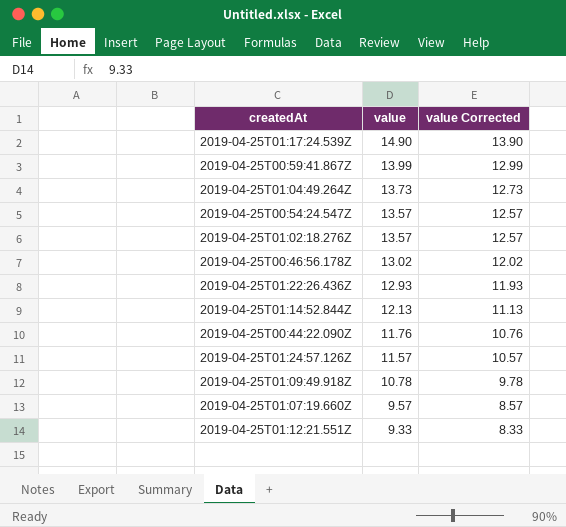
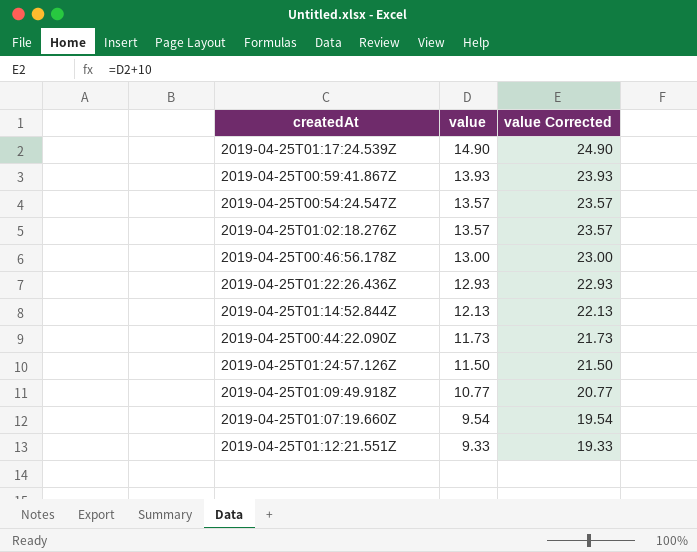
column value Corrected | formula: [value] - 1 -> [value] + 10
row 2019-04-25T01:04:49.264Z: 13.73 | 12.73 -> none
2019-04-25T00:59:41.867Z | value: 13.99 -> 13.93
2019-04-25T00:46:56.178Z | value: 13.02 -> 13.00
2019-04-25T00:44:22.090Z | value: 11.76 -> 11.73
2019-04-25T01:24:57.126Z | value: 11.57 -> 11.50
2019-04-25T01:09:49.918Z | value: 10.78 -> 10.77
2019-04-25T01:07:19.660Z | value: 9.57 -> 9.54

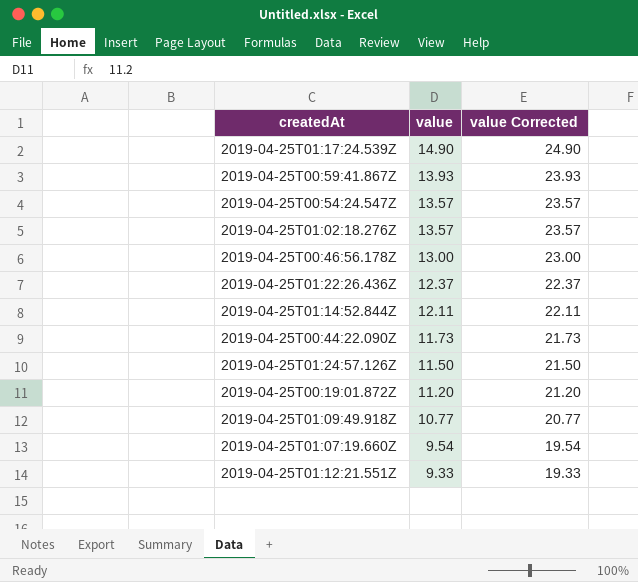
2019-04-25T01:22:26.436Z | value: 12.93 -> 12.37
2019-04-25T01:22:26.436Z | value Corrected: 22.93 -> 22.37
2019-04-25T01:14:52.844Z | value: 12.13 -> 12.11
2019-04-25T01:14:52.844Z | value Corrected: 22.13 -> 22.11
row 2019-04-25T00:19:01.872Z: none -> 11.20 | 21.20

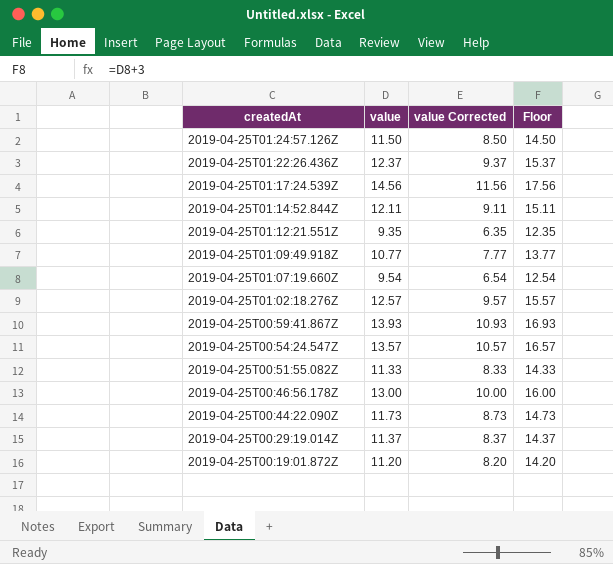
row order: value descending -> createdAt descending
column value Corrected | formula: [value] + 10 -> [value] - 3
column Floor | formula: none -> [value] + 3
2019-04-25T01:17:24.539Z | value: 14.90 -> 14.56
2019-04-25T01:12:21.551Z | value: 9.33 -> 9.35
2019-04-25T01:02:18.276Z | value: 13.57 -> 12.57
row 2019-04-25T00:51:55.082Z: none -> 11.33 | 8.33 | 14.33
row 2019-04-25T00:29:19.014Z: none -> 11.37 | 8.37 | 14.37

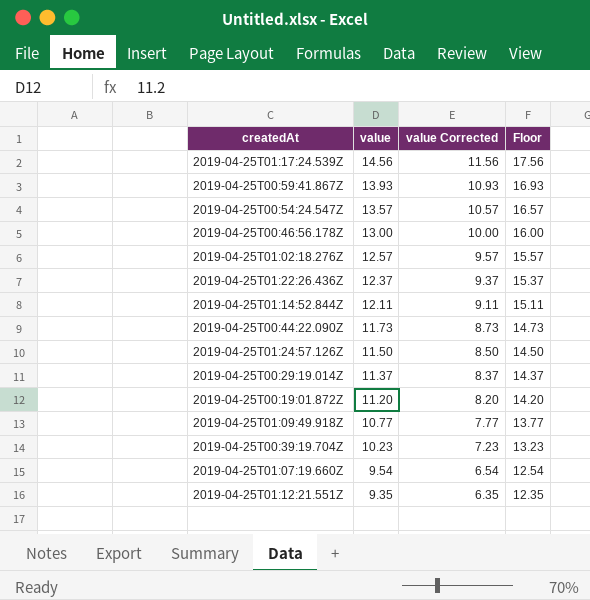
row order: createdAt descending -> value descending
row 2019-04-25T00:51:55.082Z: 11.33 | 8.33 | 14.33 -> none
row 2019-04-25T00:39:19.704Z: none -> 10.23 | 7.23 | 13.23

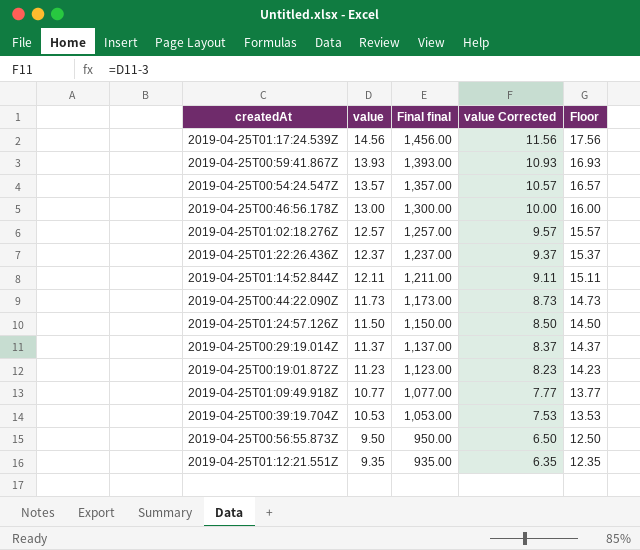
column Final final | formula: none -> [value] * 100
row 2019-04-25T01:07:19.660Z: 9.54 | 6.54 | 12.54 -> none
2019-04-25T00:19:01.872Z | value: 11.20 -> 11.23
2019-04-25T00:19:01.872Z | value Corrected: 8.20 -> 8.23
2019-04-25T00:19:01.872Z | Floor: 14.20 -> 14.23
2019-04-25T00:39:19.704Z | value: 10.23 -> 10.53
2019-04-25T00:39:19.704Z | value Corrected: 7.23 -> 7.53
2019-04-25T00:39:19.704Z | Floor: 13.23 -> 13.53
row 2019-04-25T00:56:55.873Z: none -> 9.50 | 950.00 | 6.50 | 12.50

